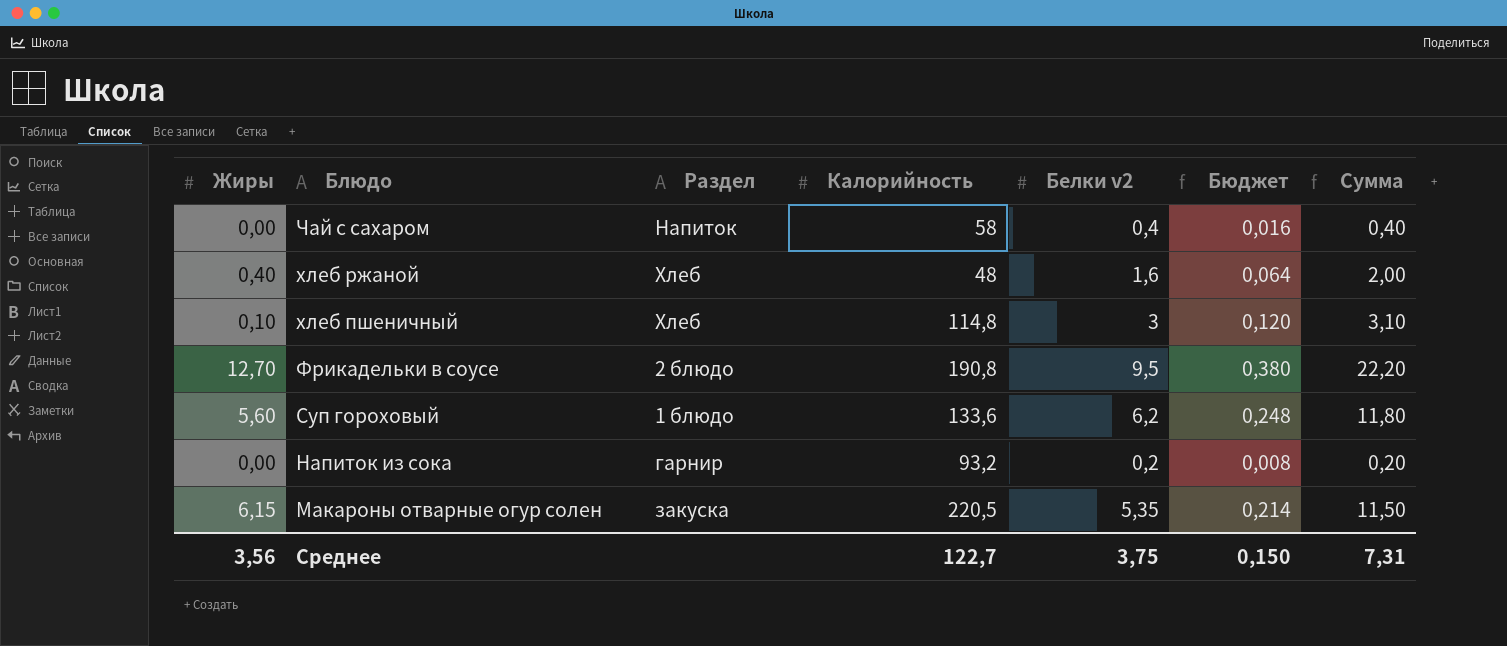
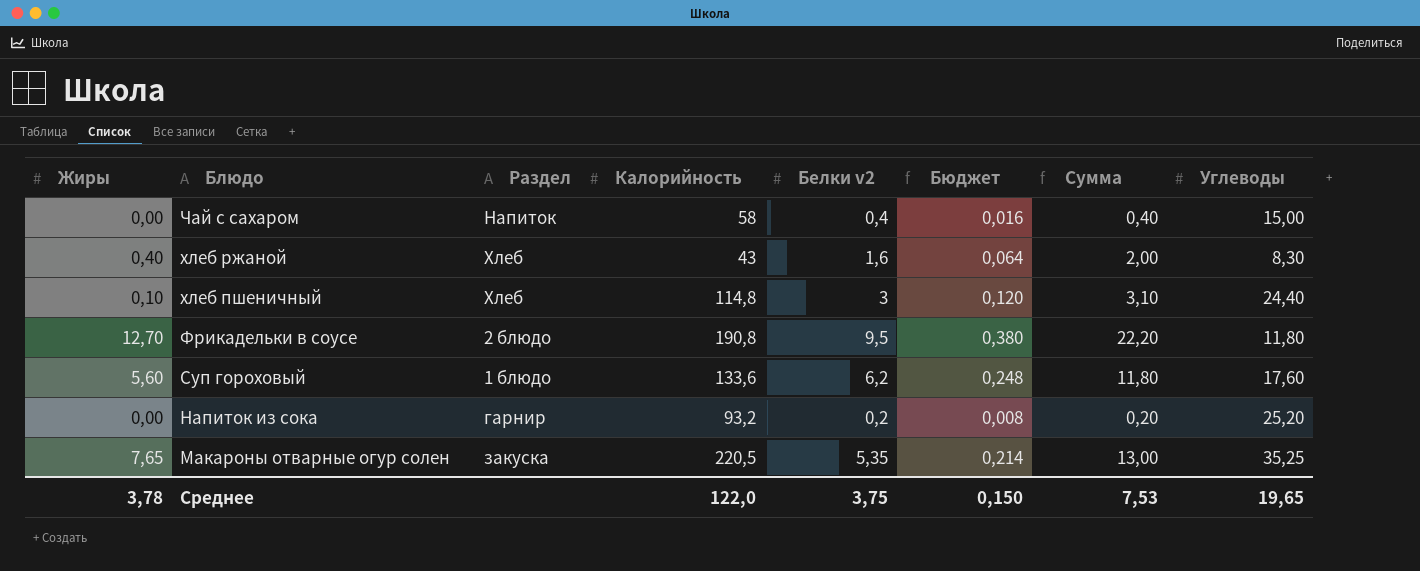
column Углеводы | position: none -> 8
хлеб ржаной | Калорийность: 48 -> 43
Макароны отварные огур солен | Жиры: 6,15 -> 7,65
Макароны отварные огур солен | Сумма: 11,50 -> 13,00
Среднее | Жиры: 3,56 -> 3,78
Среднее | Калорийность: 122,7 -> 122,0
Среднее | Сумма: 7,31 -> 7,53

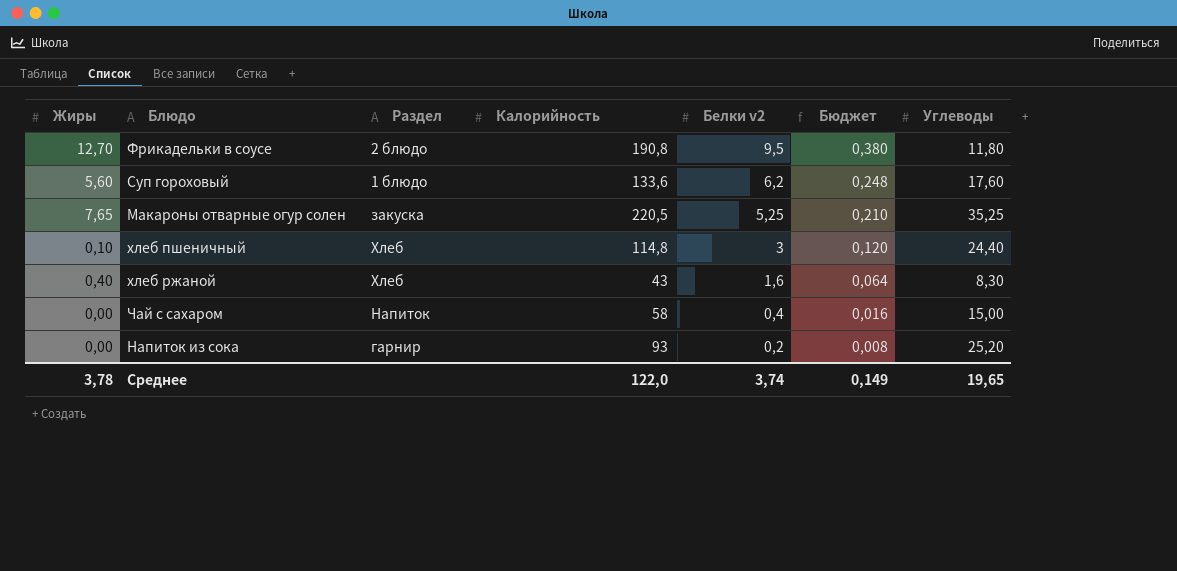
row order: Блюдо descending -> Белки v2 descending
column Сумма | formula: [Жиры] + [Белки v2] -> none
Макароны отварные огур солен | Белки v2: 5,35 -> 5,25
Макароны отварные огур солен | Бюджет: 0,214 -> 0,210
Напиток из сока | Калорийность: 93,2 -> 93
Среднее | Белки v2: 3,75 -> 3,74
Среднее | Бюджет: 0,150 -> 0,149

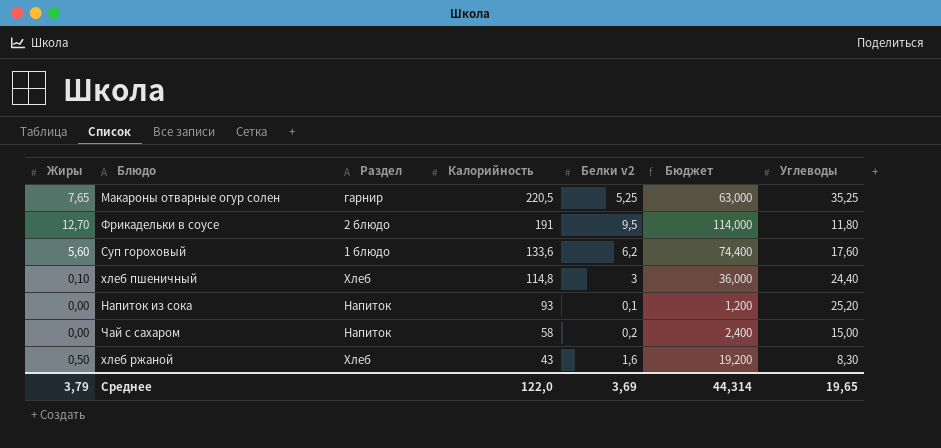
row order: Белки v2 descending -> Калорийность descending
column Бюджет | formula: [Белки v2] * 0,04 -> [Белки v2] * 12
Макароны отварные огур солен | Раздел: закуска -> гарнир
Фрикадельки в соусе | Калорийность: 190,8 -> 191
Напиток из сока | Раздел: гарнир -> Напиток
Напиток из сока | Белки v2: 0,2 -> 0,1
Чай с сахаром | Белки v2: 0,4 -> 0,2
хлеб ржаной | Жиры: 0,40 -> 0,50
Среднее | Жиры: 3,78 -> 3,79
Среднее | Белки v2: 3,74 -> 3,69
Среднее | Бюджет: 0,149 -> 44,314

